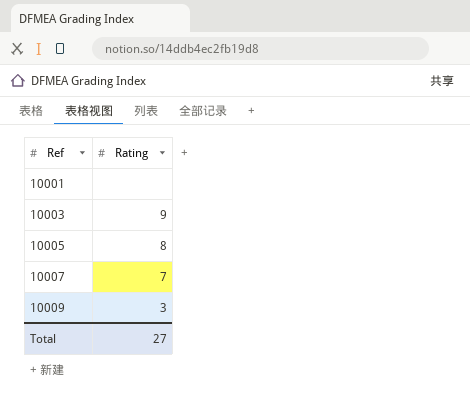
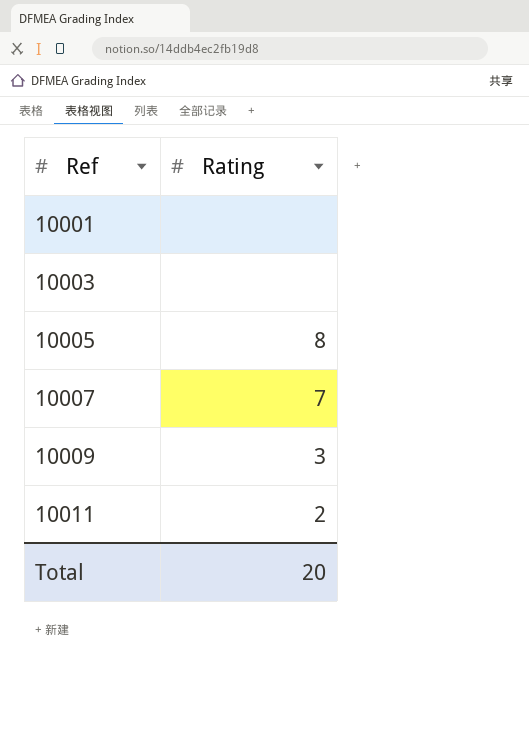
10003 | Rating: 9 -> none
row 10011: none -> 2
Total | Rating: 27 -> 20

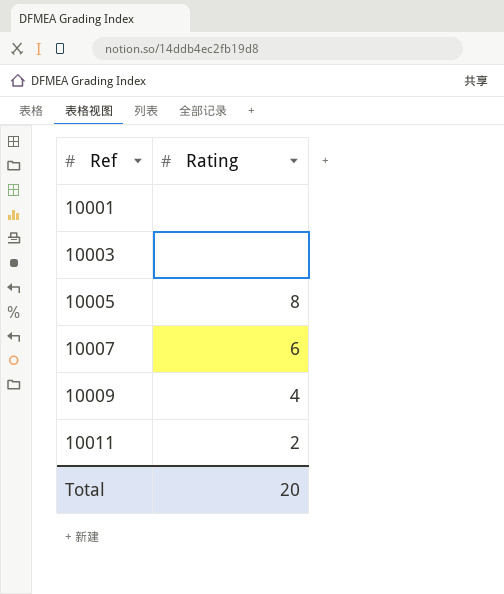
10007 | Rating: 7 -> 6
10009 | Rating: 3 -> 4

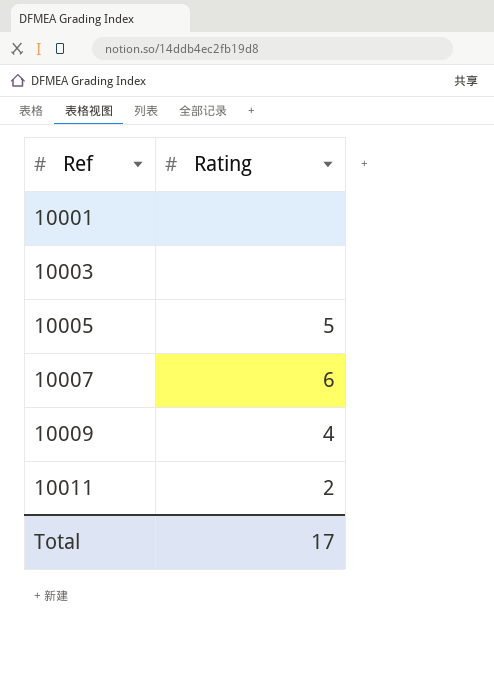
10005 | Rating: 8 -> 5
Total | Rating: 20 -> 17

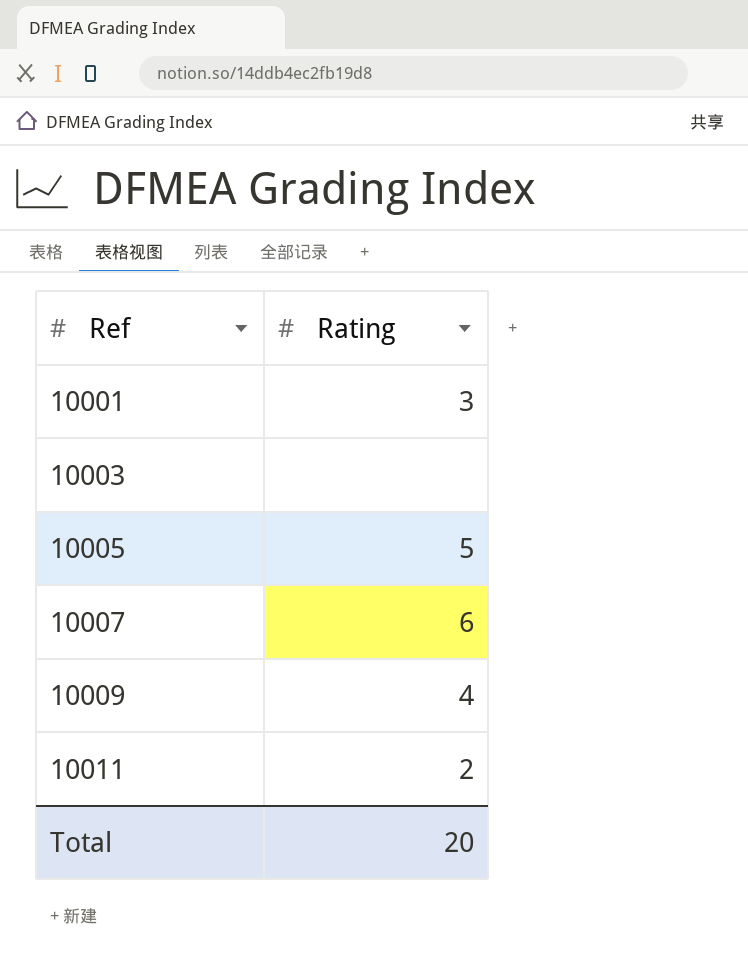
10001 | Rating: none -> 3
Total | Rating: 17 -> 20

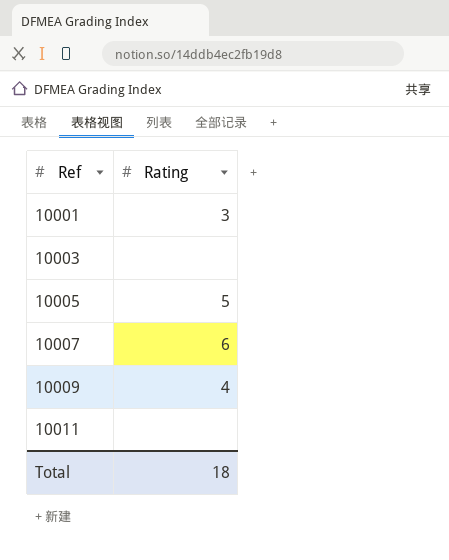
10011 | Rating: 2 -> none
Total | Rating: 20 -> 18

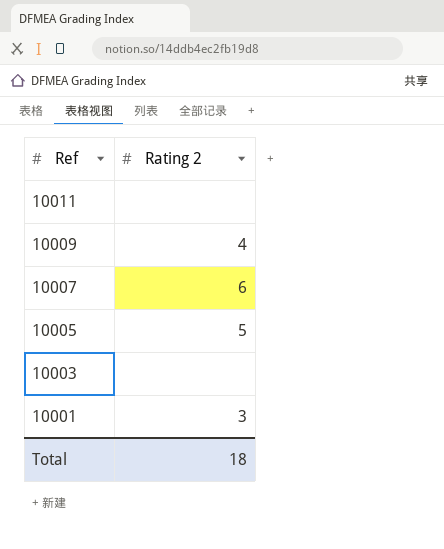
row order: Ref ascending -> Ref descending
column name: Rating -> Rating 2

